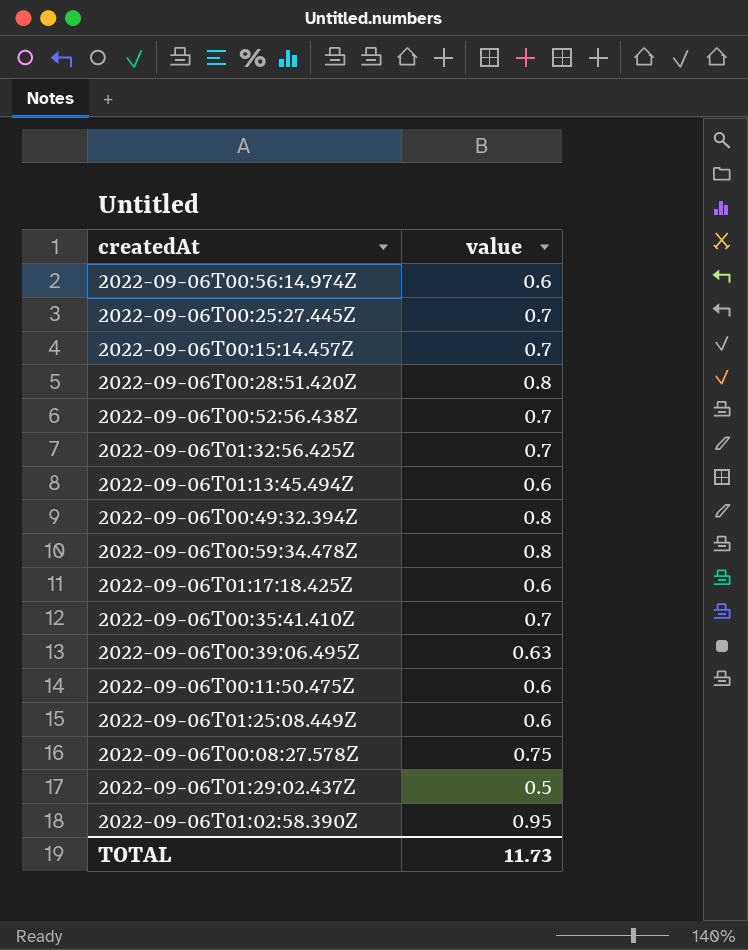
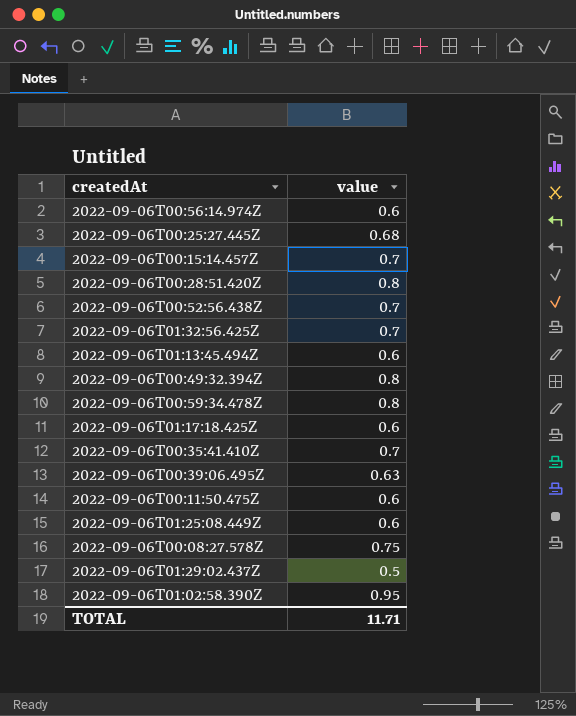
2022-09-06T00:25:27.445Z | value: 0.7 -> 0.68
TOTAL | value: 11.73 -> 11.71

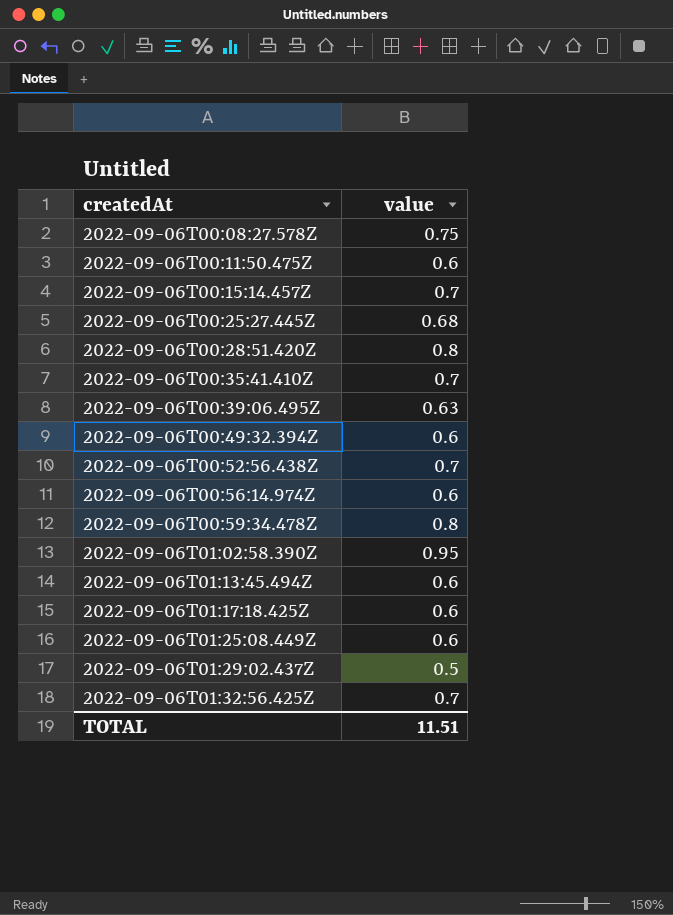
row order: none -> createdAt ascending
2022-09-06T00:49:32.394Z | value: 0.8 -> 0.6
TOTAL | value: 11.71 -> 11.51

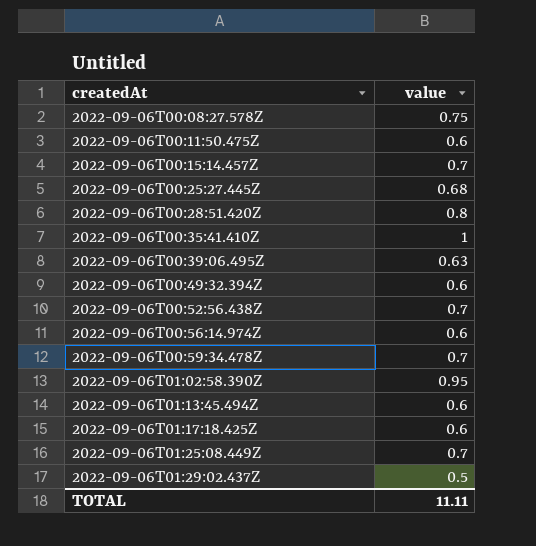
row 2022-09-06T01:32:56.425Z: 0.7 -> none
2022-09-06T00:35:41.410Z | value: 0.7 -> 1
2022-09-06T00:59:34.478Z | value: 0.8 -> 0.7
2022-09-06T01:25:08.449Z | value: 0.6 -> 0.7
TOTAL | value: 11.51 -> 11.11

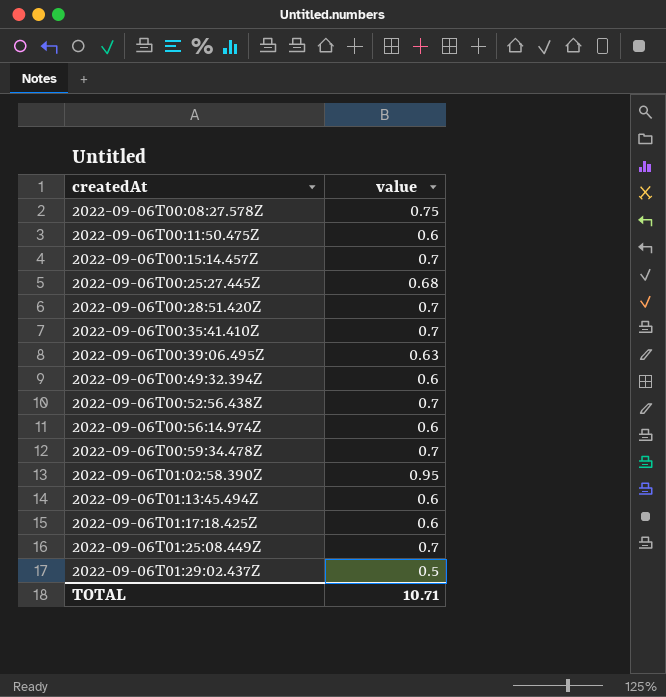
2022-09-06T00:28:51.420Z | value: 0.8 -> 0.7
2022-09-06T00:35:41.410Z | value: 1 -> 0.7
TOTAL | value: 11.11 -> 10.71

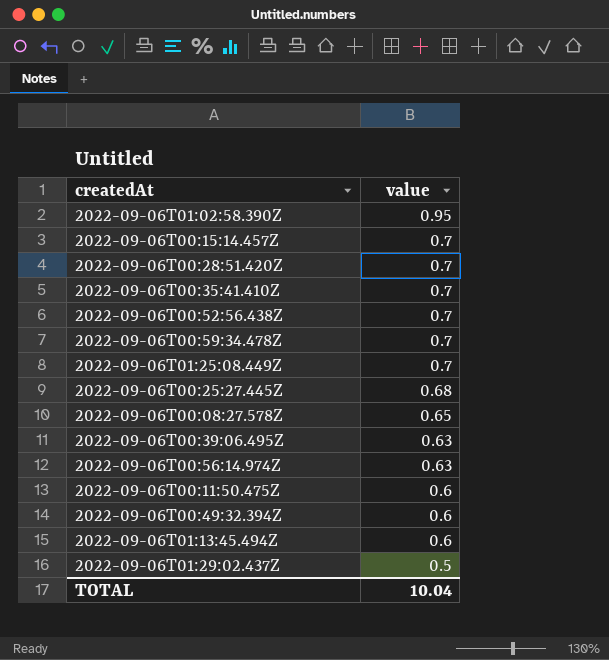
row order: createdAt ascending -> value descending
row 2022-09-06T01:17:18.425Z: 0.6 -> none
2022-09-06T00:08:27.578Z | value: 0.75 -> 0.65
2022-09-06T00:56:14.974Z | value: 0.6 -> 0.63
TOTAL | value: 10.71 -> 10.04

